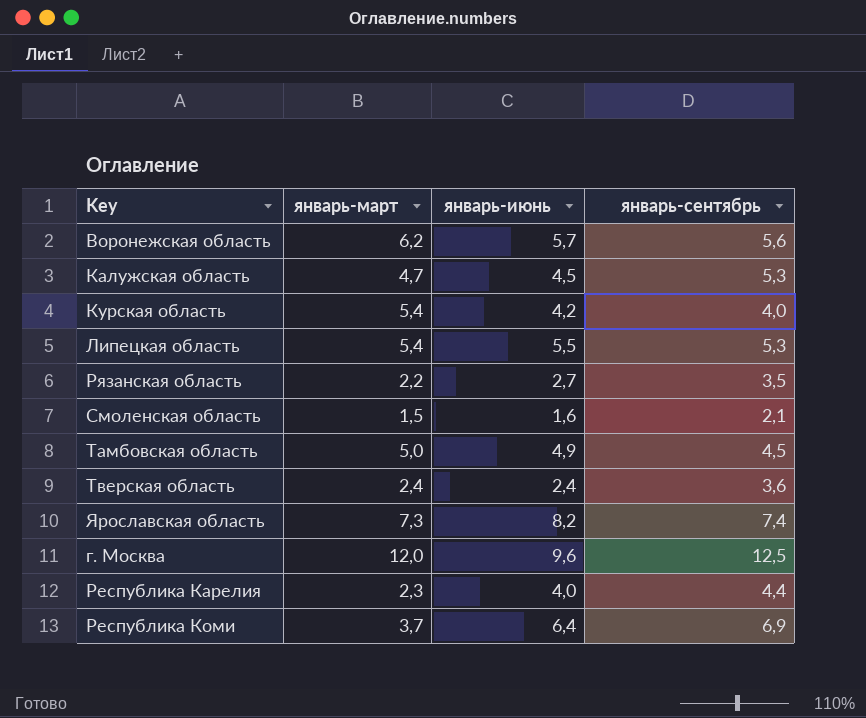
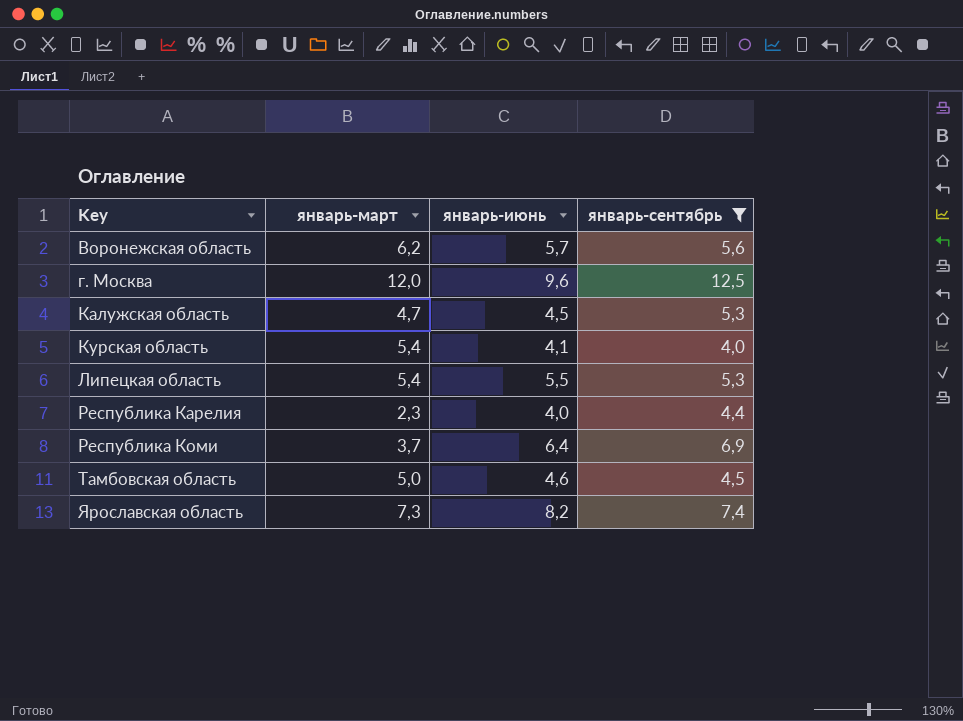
filter: none -> январь-сентябрь >= 4,0
row order: none -> Key ascending
Курская область | январь-июнь: 4,2 -> 4,1
Тамбовская область | январь-июнь: 4,9 -> 4,6

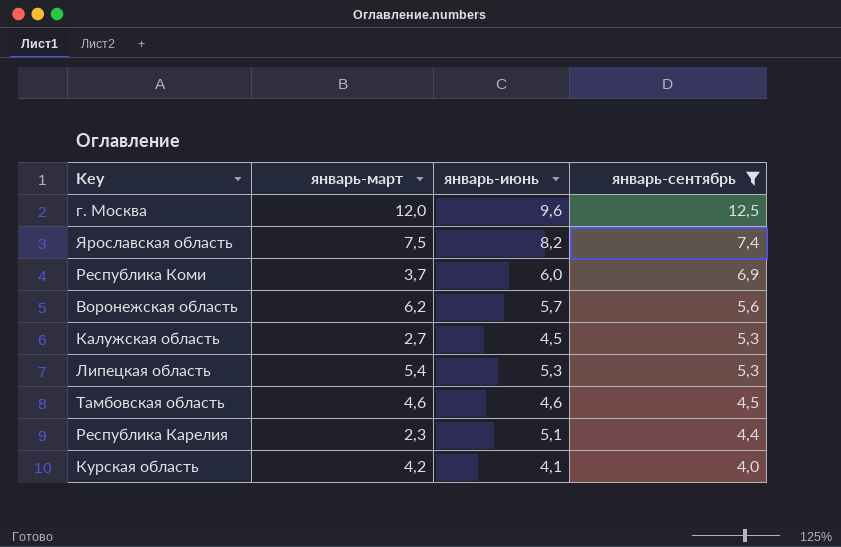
row order: Key ascending -> январь-сентябрь descending
Ярославская область | январь-март: 7,3 -> 7,5
Республика Коми | январь-июнь: 6,4 -> 6,0
Калужская область | январь-март: 4,7 -> 2,7
Липецкая область | январь-июнь: 5,5 -> 5,3
Тамбовская область | январь-март: 5,0 -> 4,6
Республика Карелия | январь-июнь: 4,0 -> 5,1
Курская область | январь-март: 5,4 -> 4,2

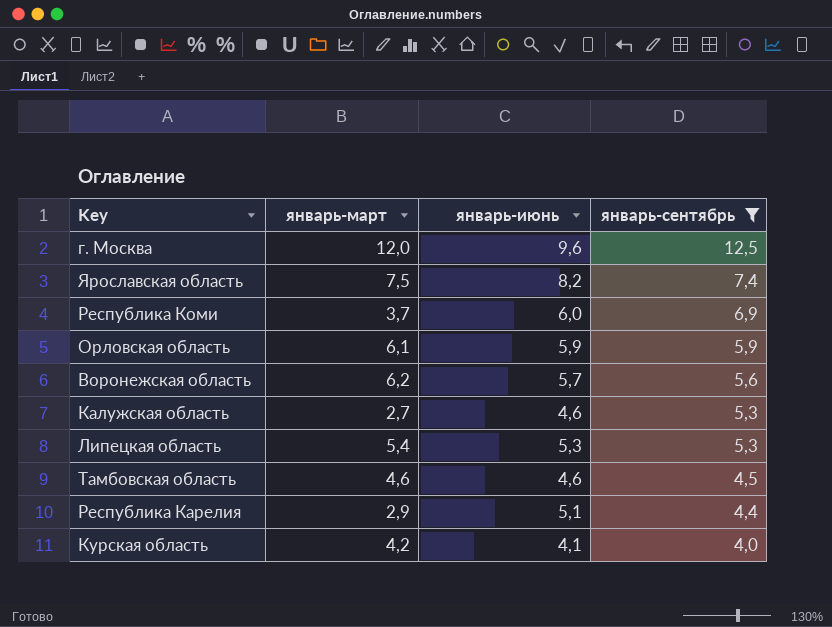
row Орловская область: none -> 6,1 | 5,9 | 5,9
Калужская область | январь-июнь: 4,5 -> 4,6
Республика Карелия | январь-март: 2,3 -> 2,9

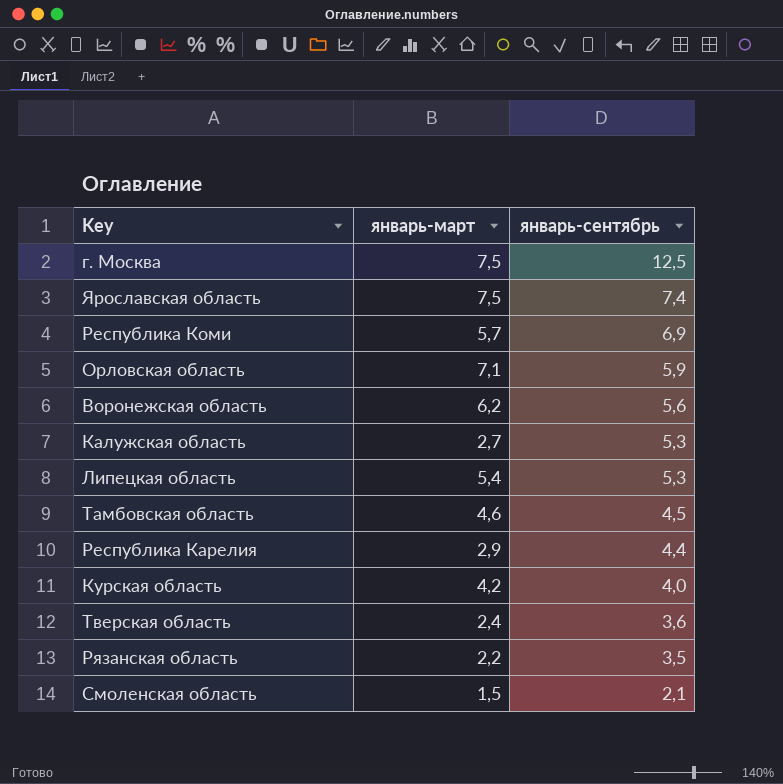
filter: январь-сентябрь >= 4,0 -> none
column январь-июнь | position: 3 -> none
г. Москва | январь-март: 12,0 -> 7,5
Республика Коми | январь-март: 3,7 -> 5,7
Орловская область | январь-март: 6,1 -> 7,1

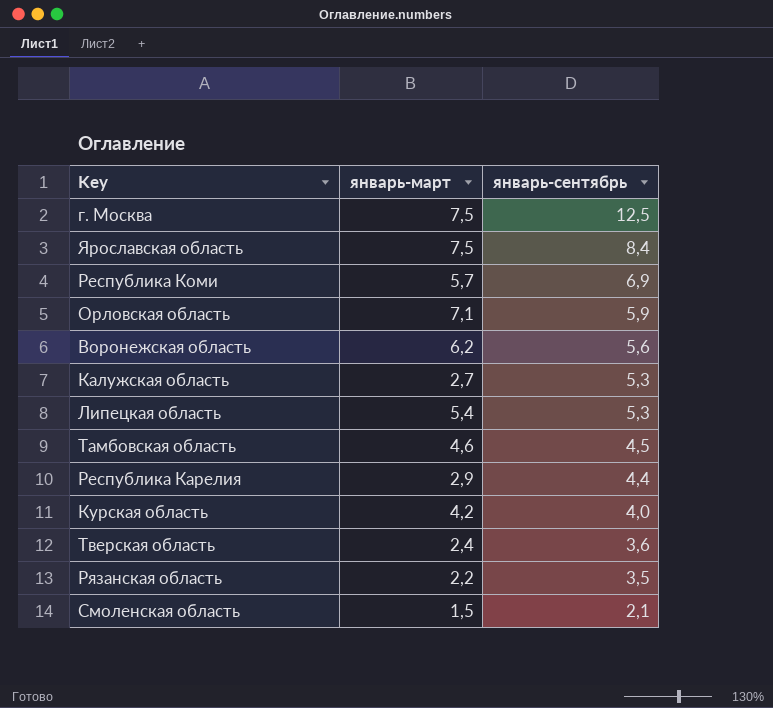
Ярославская область | январь-сентябрь: 7,4 -> 8,4

